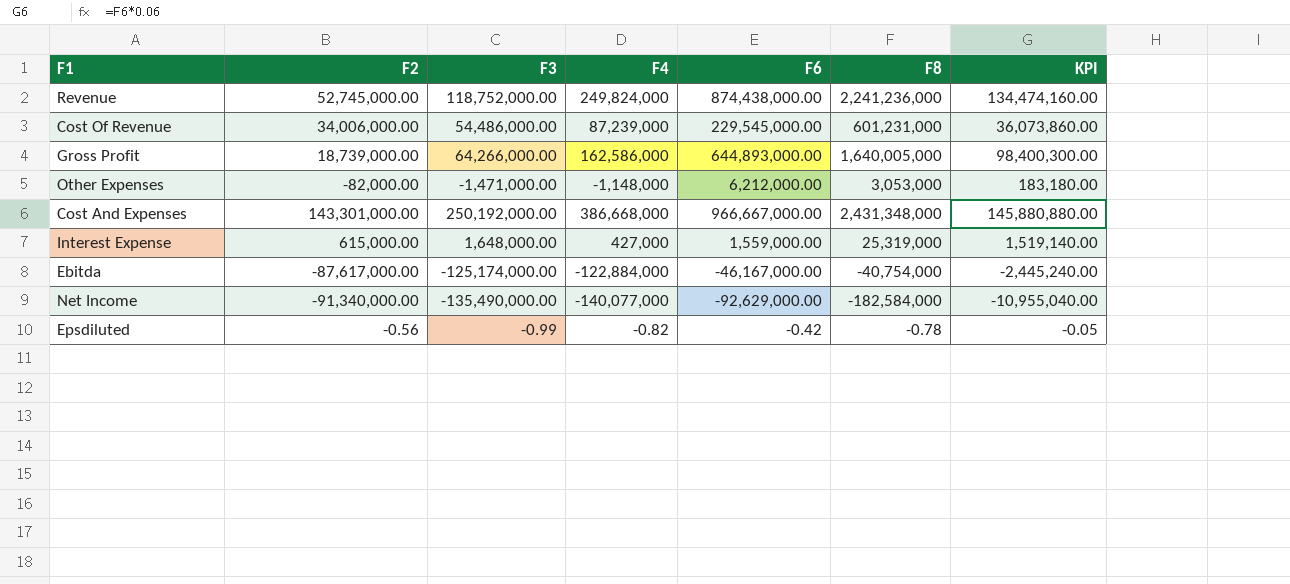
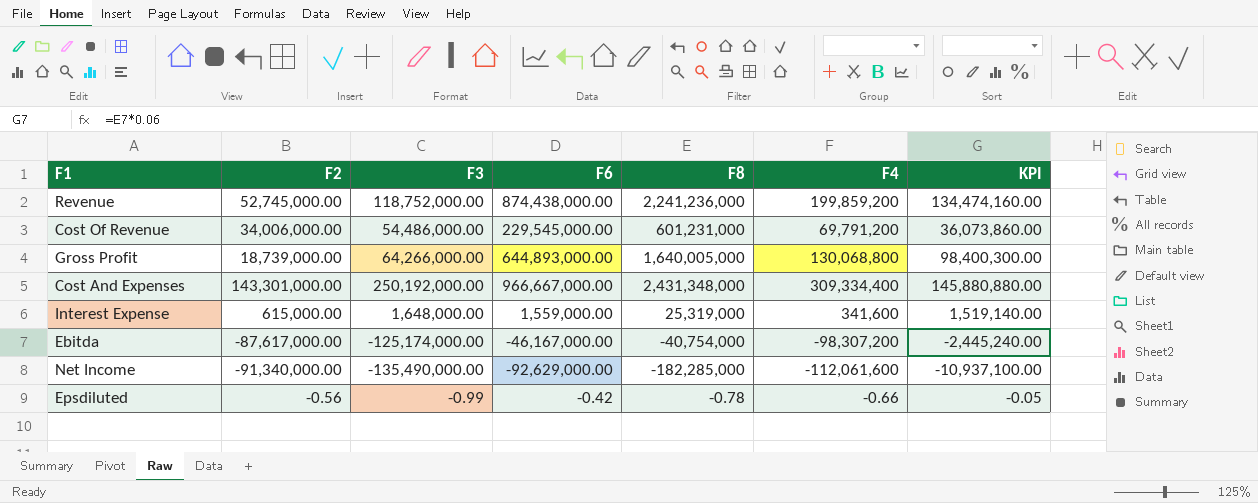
column F4 | position: 4 -> 6
row Other Expenses: -82,000.00 | -1,471,000.00 | -1,148,000 | 6,212,000.00 | 3,053,000 | 183,180.00 -> none
Revenue | F4: 249,824,000 -> 199,859,200
Cost Of Revenue | F4: 87,239,000 -> 69,791,200
Gross Profit | F4: 162,586,000 -> 130,068,800
Cost And Expenses | F4: 386,668,000 -> 309,334,400
Interest Expense | F4: 427,000 -> 341,600
Ebitda | F4: -122,884,000 -> -98,307,200
Net Income | F8: -182,584,000 -> -182,285,000
Net Income | F4: -140,077,000 -> -112,061,600
Net Income | KPI: -10,955,040.00 -> -10,937,100.00
Epsdiluted | F4: -0.82 -> -0.66

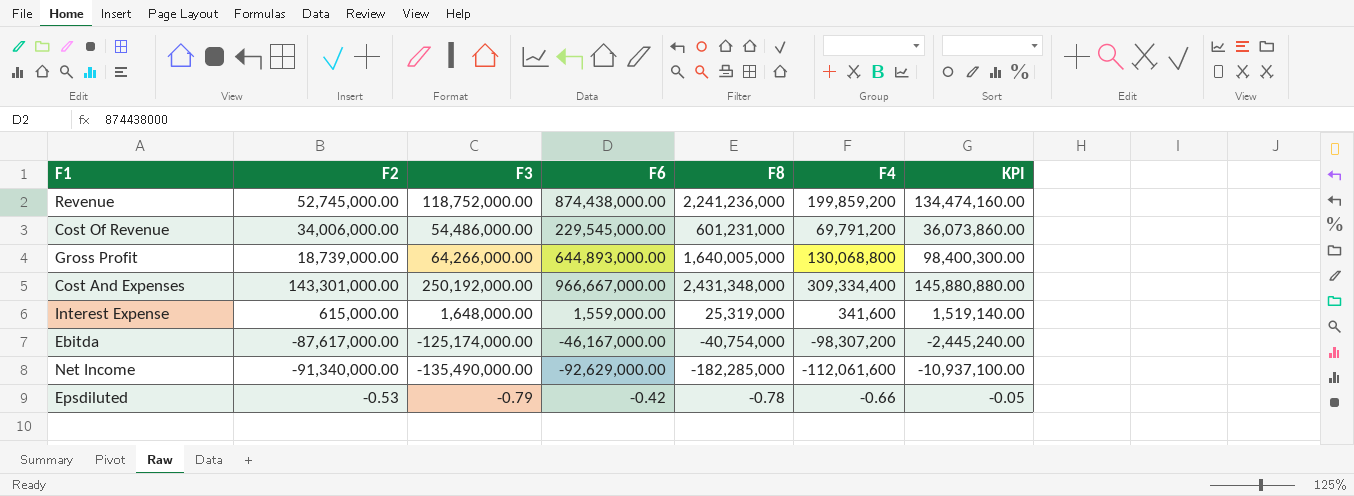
Epsdiluted | F2: -0.56 -> -0.53
Epsdiluted | F3: -0.99 -> -0.79

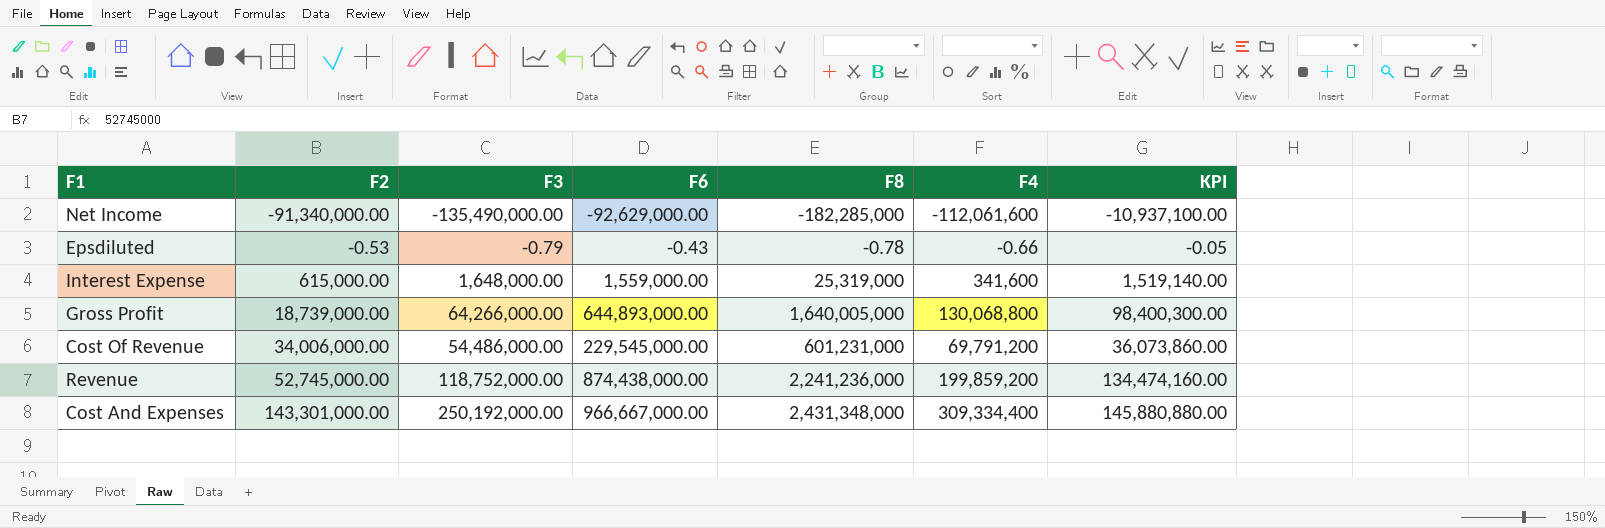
row order: none -> F2 ascending
row Ebitda: -87,617,000.00 | -125,174,000.00 | -46,167,000.00 | -40,754,000 | -98,307,200 | -2,445,240.00 -> none
Epsdiluted | F6: -0.42 -> -0.43

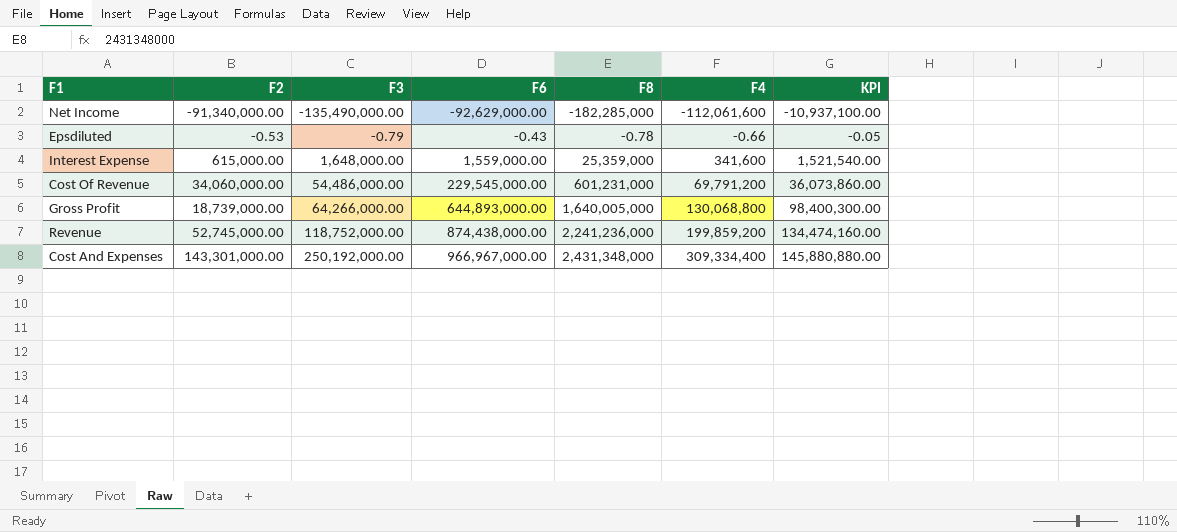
row order: F2 ascending -> F3 ascending
Interest Expense | F8: 25,319,000 -> 25,359,000
Interest Expense | KPI: 1,519,140.00 -> 1,521,540.00
Cost Of Revenue | F2: 34,006,000.00 -> 34,060,000.00
Cost And Expenses | F6: 966,667,000.00 -> 966,967,000.00

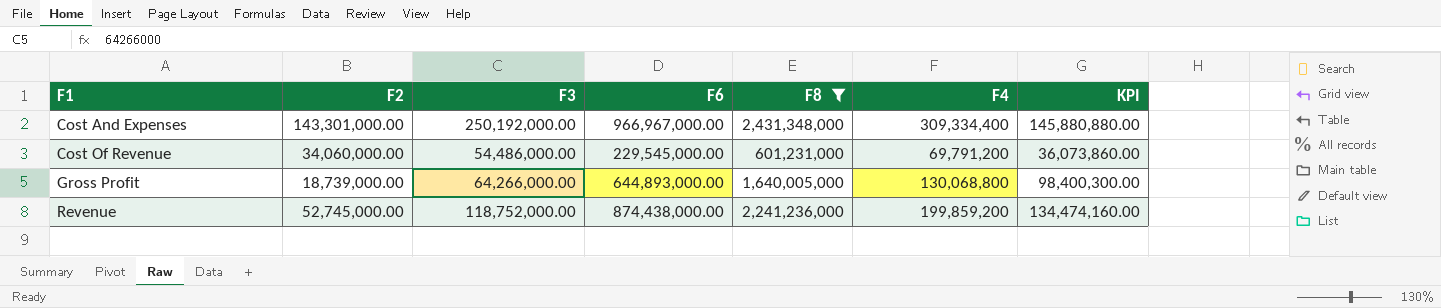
filter: none -> F8 >= 601,231,000
row order: F3 ascending -> F1 ascending

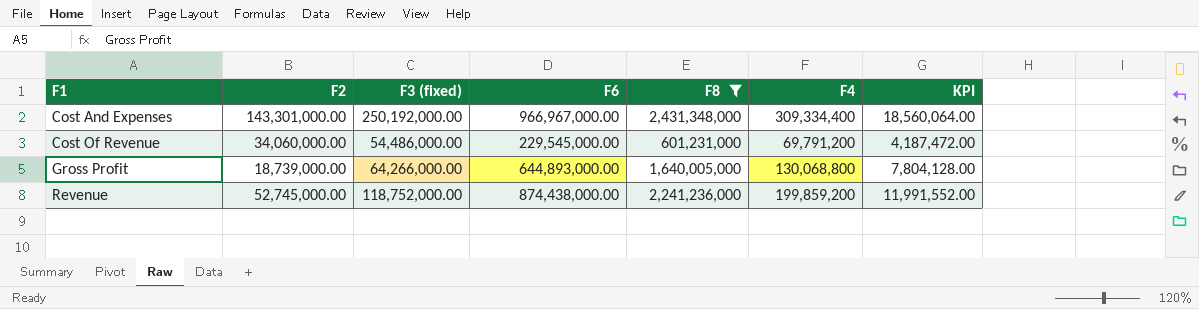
column name: F3 -> F3 (fixed)
column KPI | formula: [F8] * 0.06 -> [F4] * 0.06

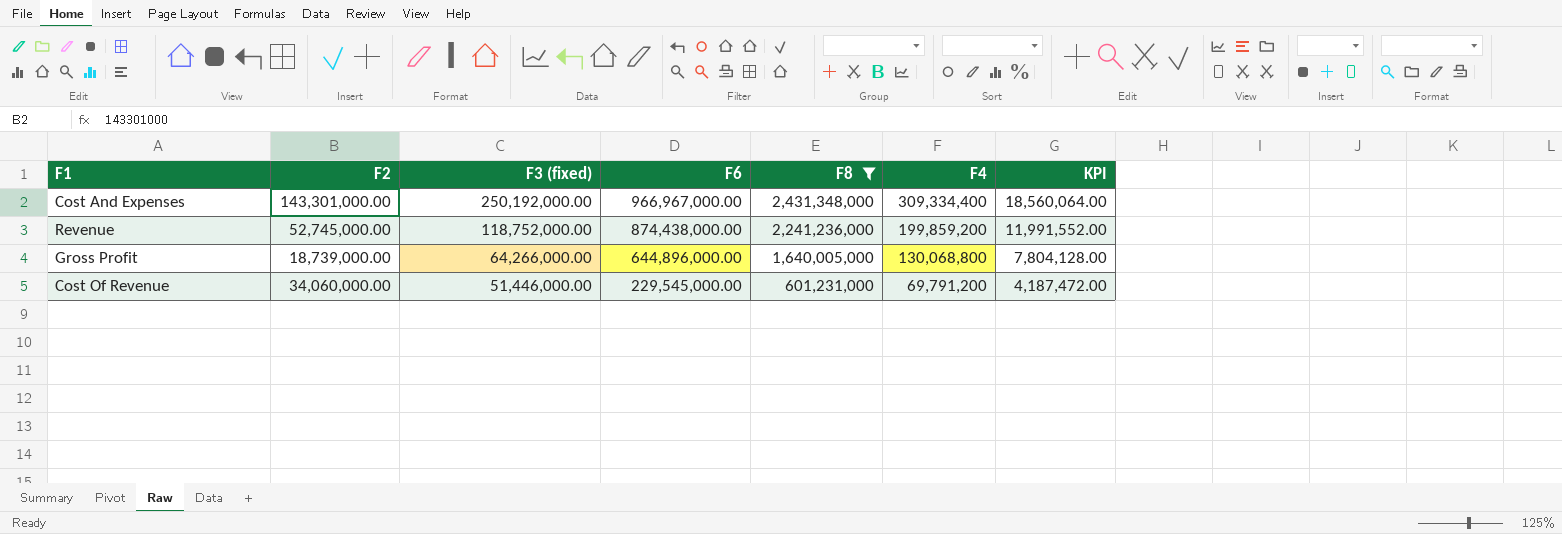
row order: F1 ascending -> F3 (fixed) descending
Gross Profit | F6: 644,893,000.00 -> 644,896,000.00
Cost Of Revenue | F3 (fixed): 54,486,000.00 -> 51,446,000.00

